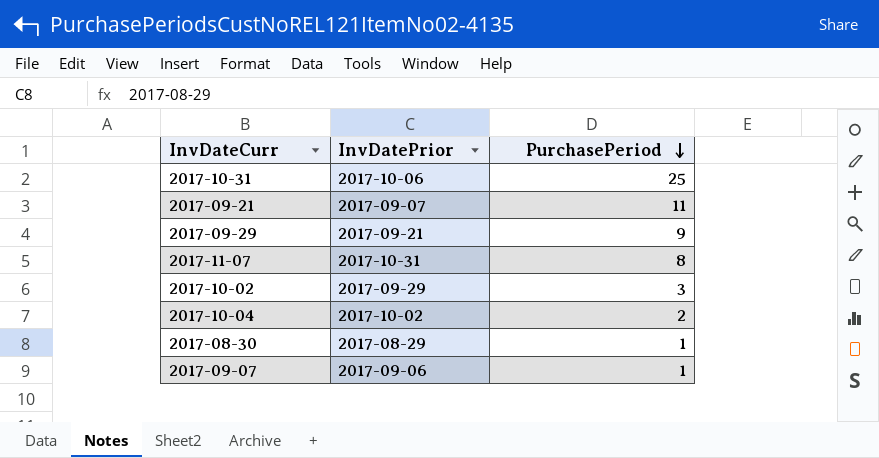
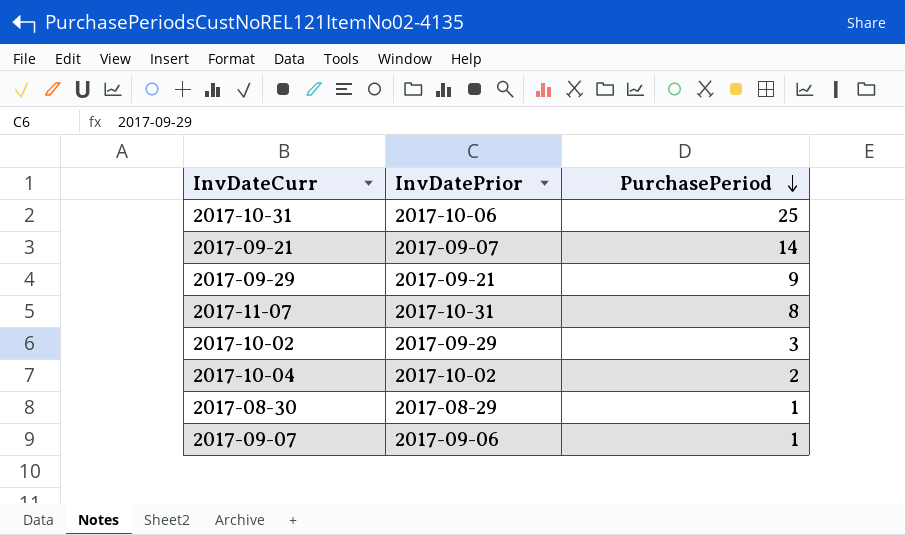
2017-09-21 | PurchasePeriod: 11 -> 14

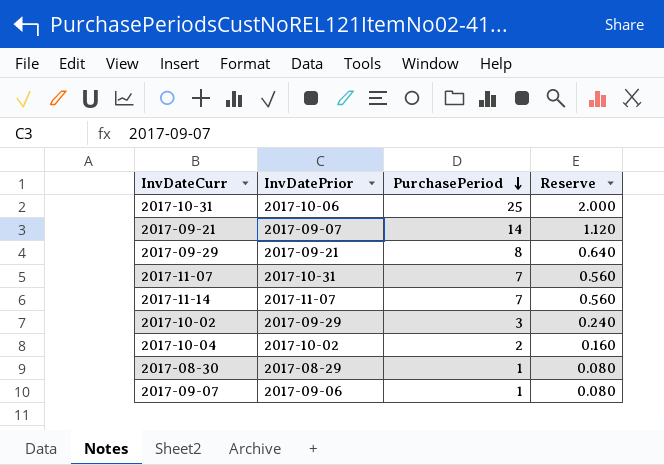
column Reserve | formula: none -> [PurchasePeriod] * 0.08
2017-09-29 | PurchasePeriod: 9 -> 8
2017-11-07 | PurchasePeriod: 8 -> 7
row 2017-11-14: none -> 2017-11-07 | 7 | 0.560

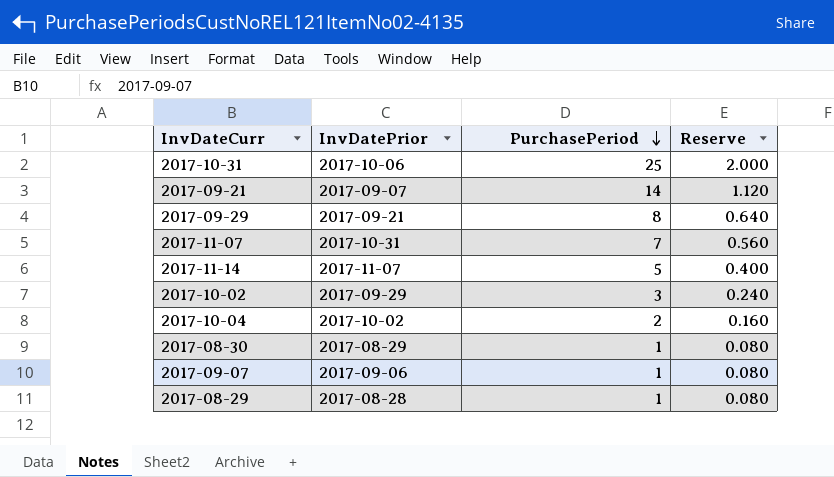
2017-11-14 | PurchasePeriod: 7 -> 5
2017-11-14 | Reserve: 0.560 -> 0.400
row 2017-08-29: none -> 2017-08-28 | 1 | 0.080

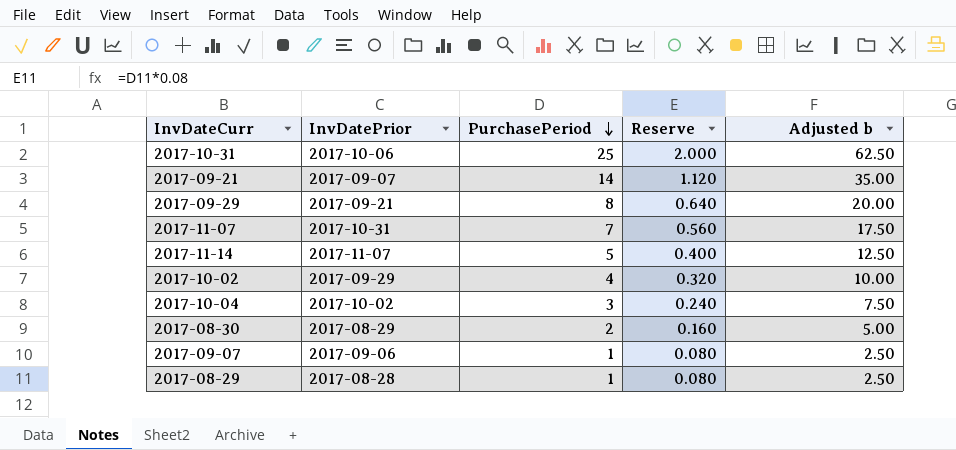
column Adjusted b | formula: none -> [PurchasePeriod] * 2.5
2017-10-02 | PurchasePeriod: 3 -> 4
2017-10-02 | Reserve: 0.240 -> 0.320
2017-10-04 | PurchasePeriod: 2 -> 3
2017-10-04 | Reserve: 0.160 -> 0.240
2017-08-30 | PurchasePeriod: 1 -> 2
2017-08-30 | Reserve: 0.080 -> 0.160

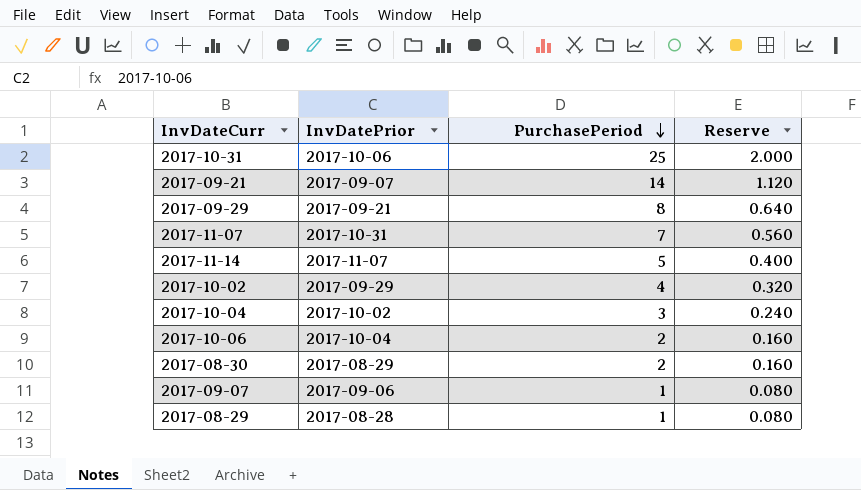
column Adjusted b | formula: [PurchasePeriod] * 2.5 -> none
row 2017-10-06: none -> 2017-10-04 | 2 | 0.160

